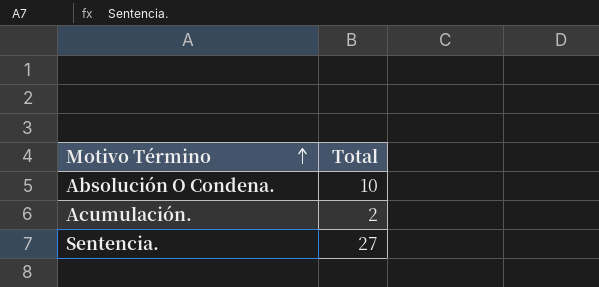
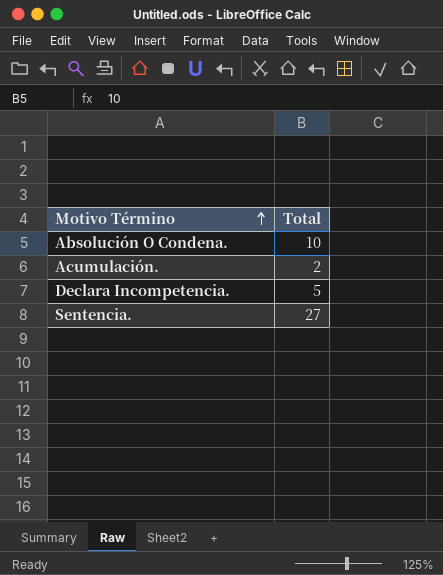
row Declara Incompetencia.: none -> 5

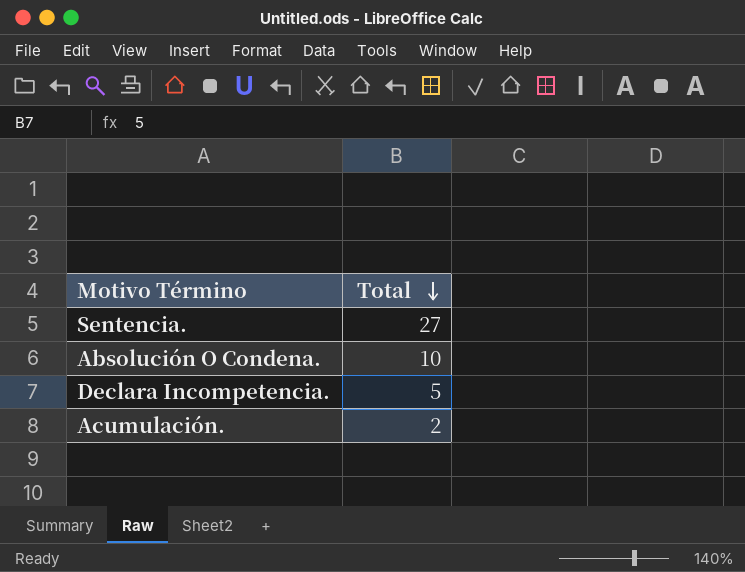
row order: Motivo Término ascending -> Total descending

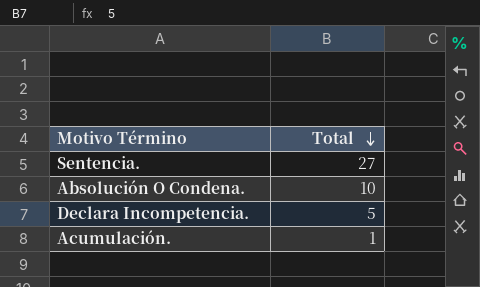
Acumulación. | Total: 2 -> 1

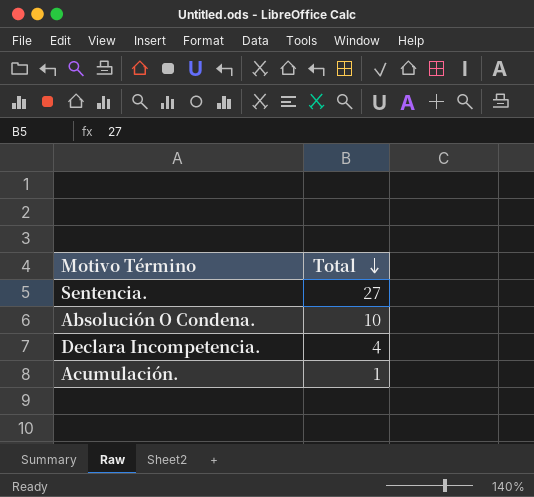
Declara Incompetencia. | Total: 5 -> 4

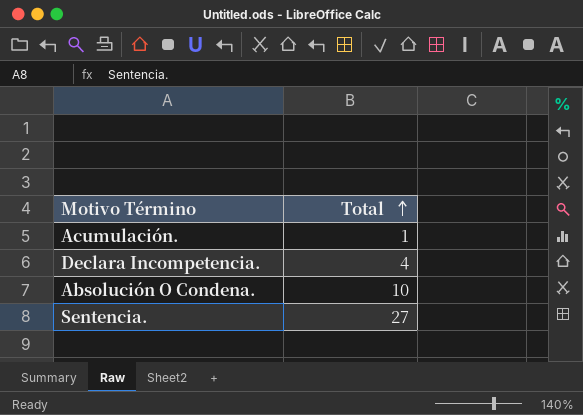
row order: Total descending -> Total ascending

